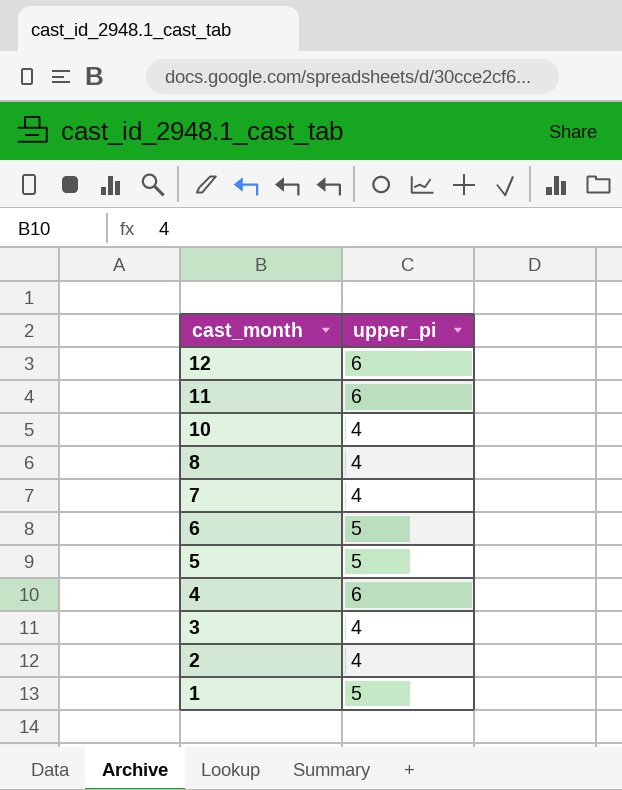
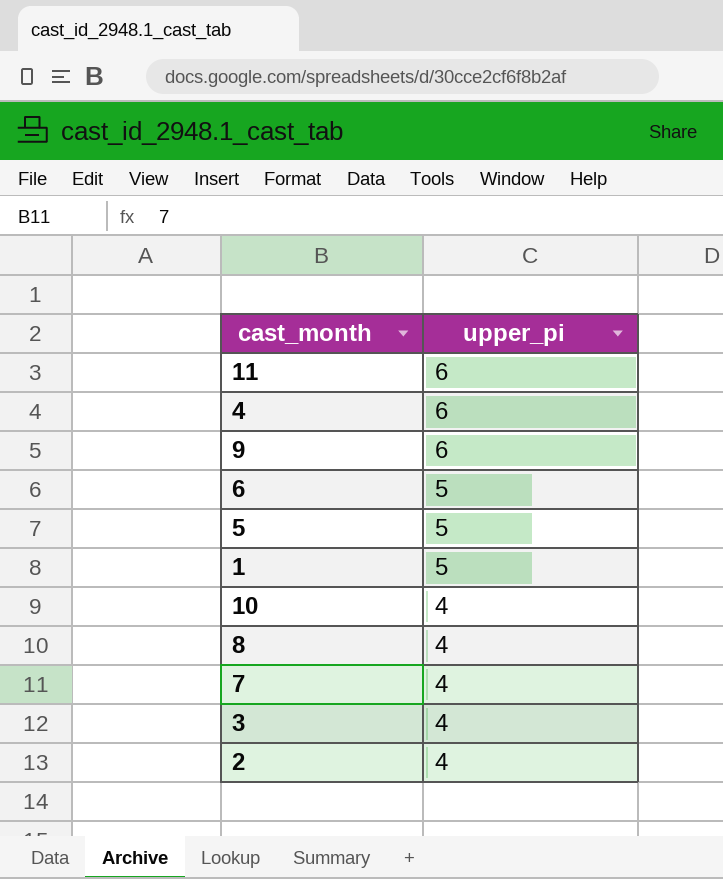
row order: cast_month descending -> upper_pi descending
row 12: 6 -> none
row 9: none -> 6

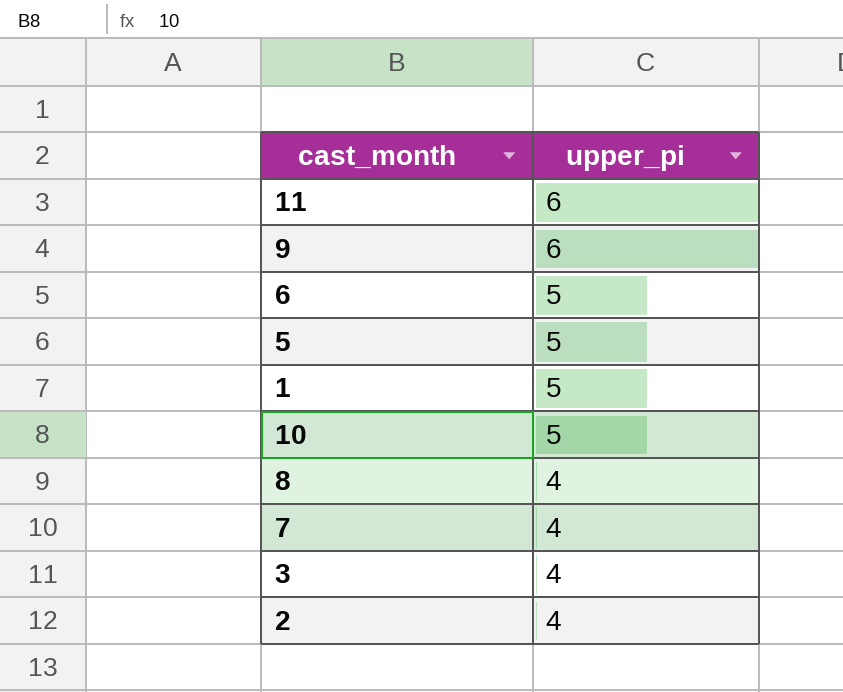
row 4: 6 -> none
10 | upper_pi: 4 -> 5

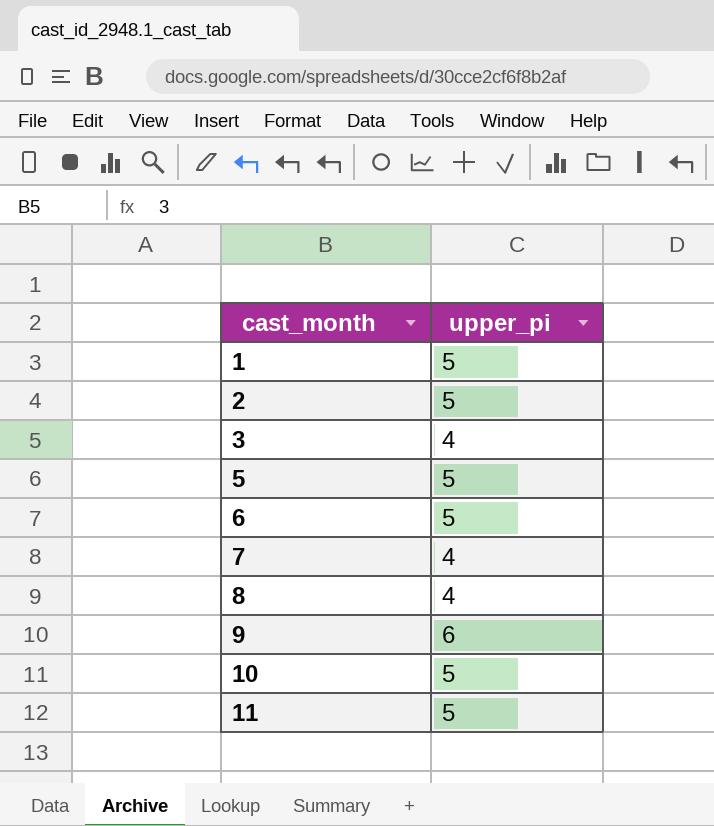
row order: upper_pi descending -> cast_month ascending
2 | upper_pi: 4 -> 5
11 | upper_pi: 6 -> 5

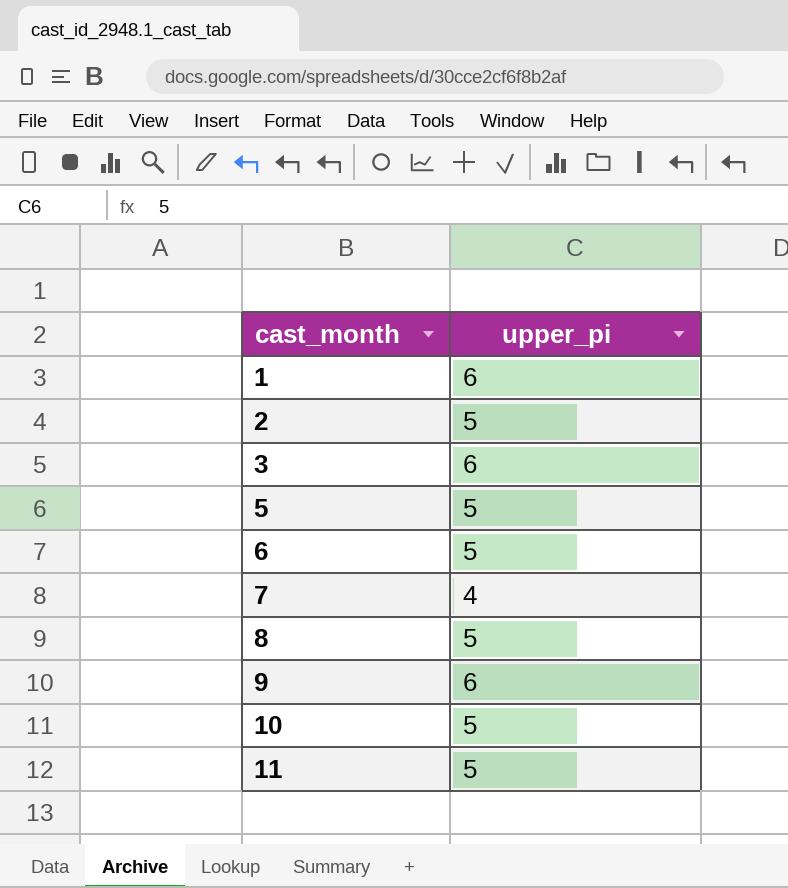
1 | upper_pi: 5 -> 6
3 | upper_pi: 4 -> 6
8 | upper_pi: 4 -> 5

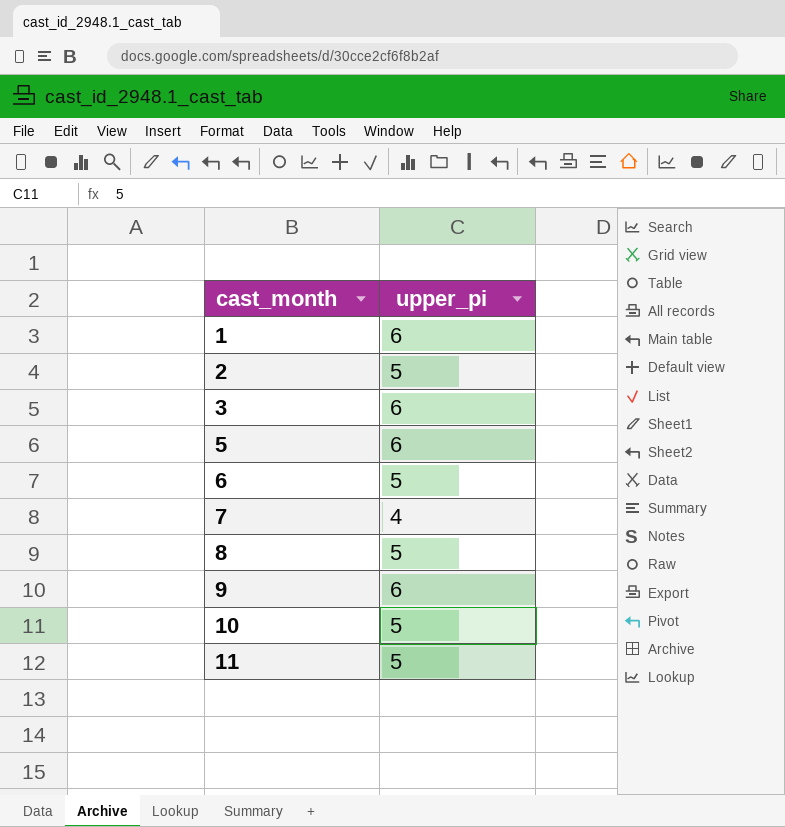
5 | upper_pi: 5 -> 6

